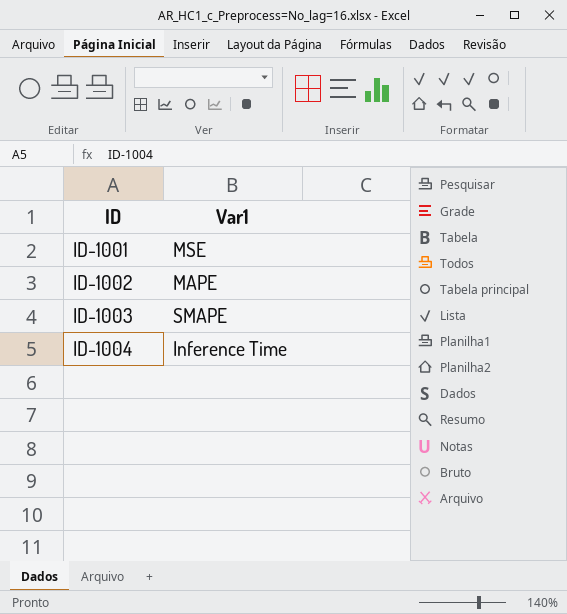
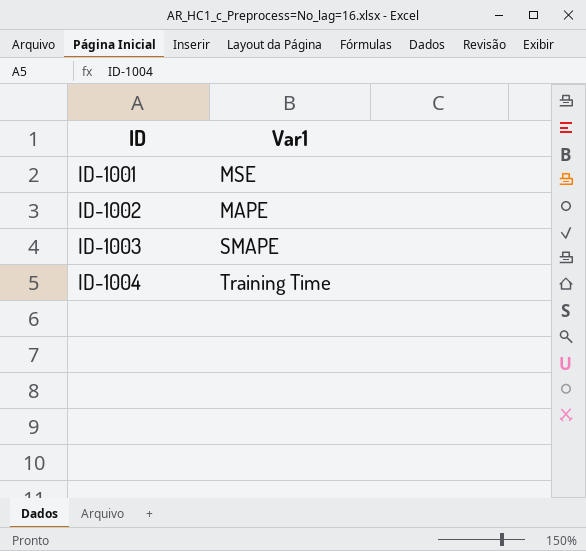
ID-1004 | Var1: Inference Time -> Training Time

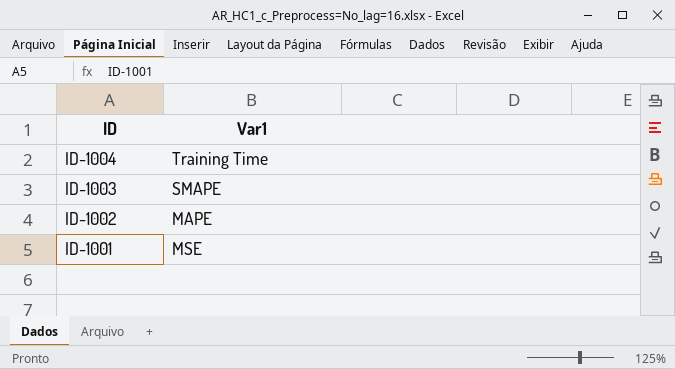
row order: ID ascending -> ID descending

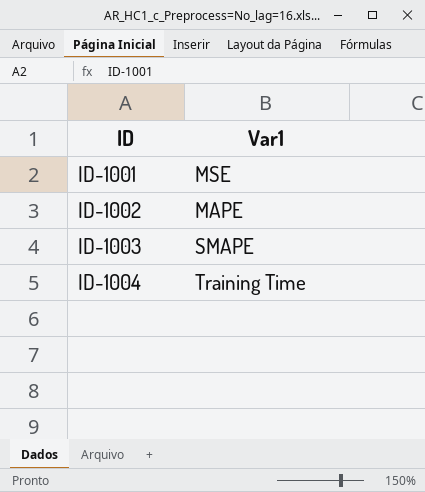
row order: ID descending -> ID ascending

